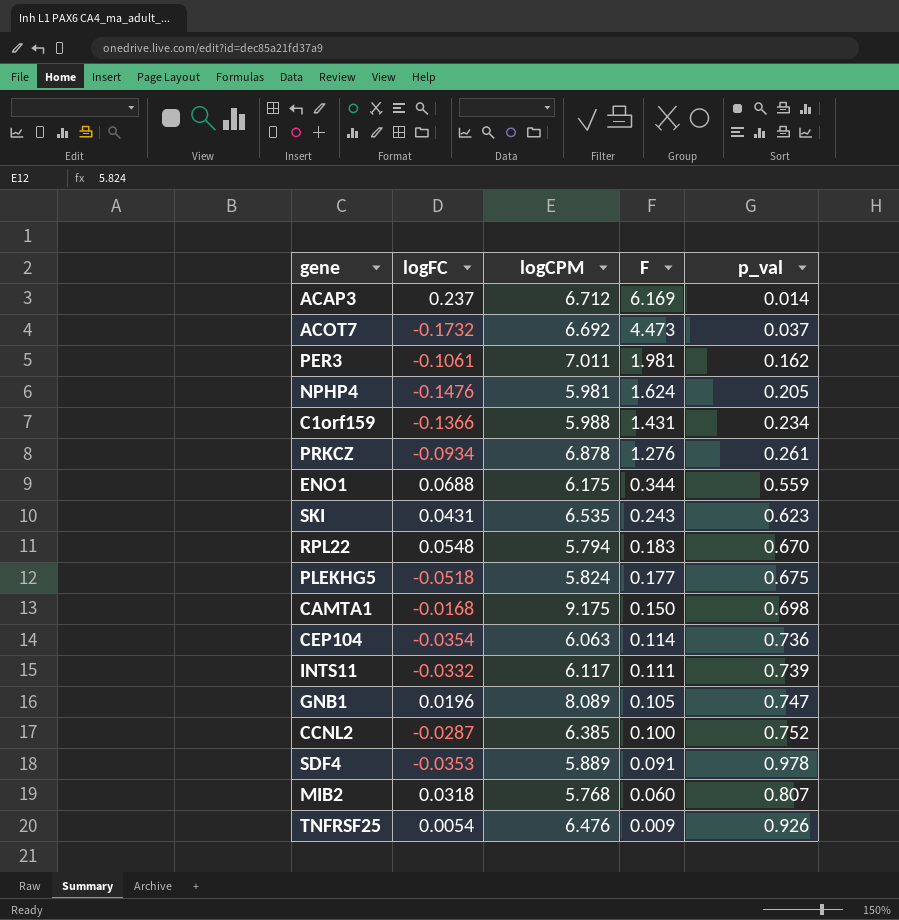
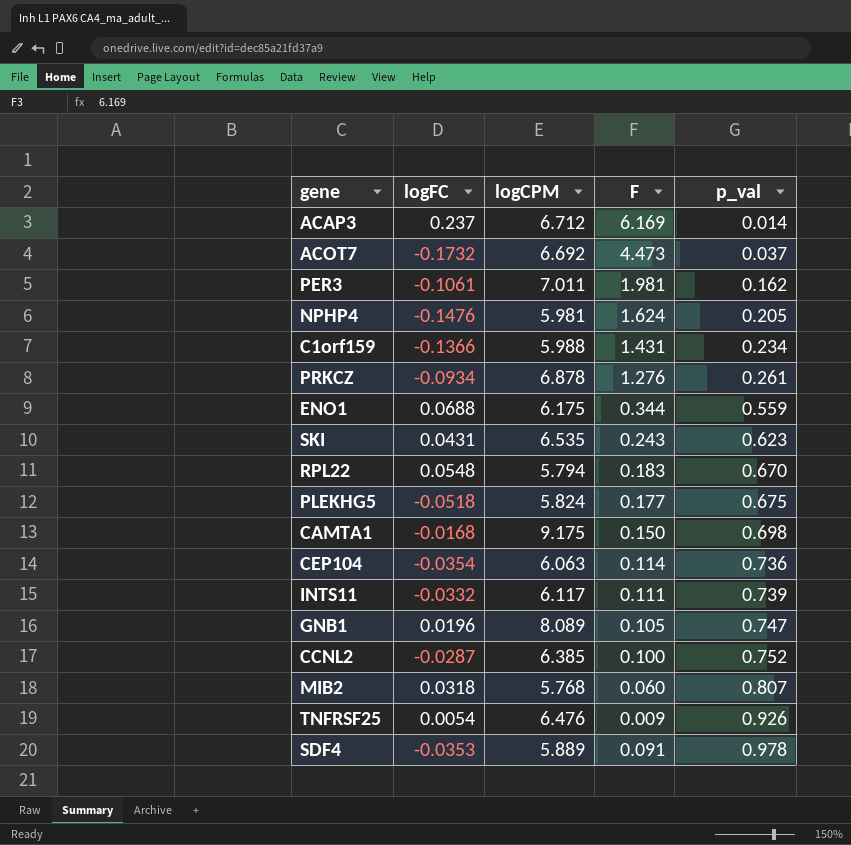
row order: F descending -> p_val ascending

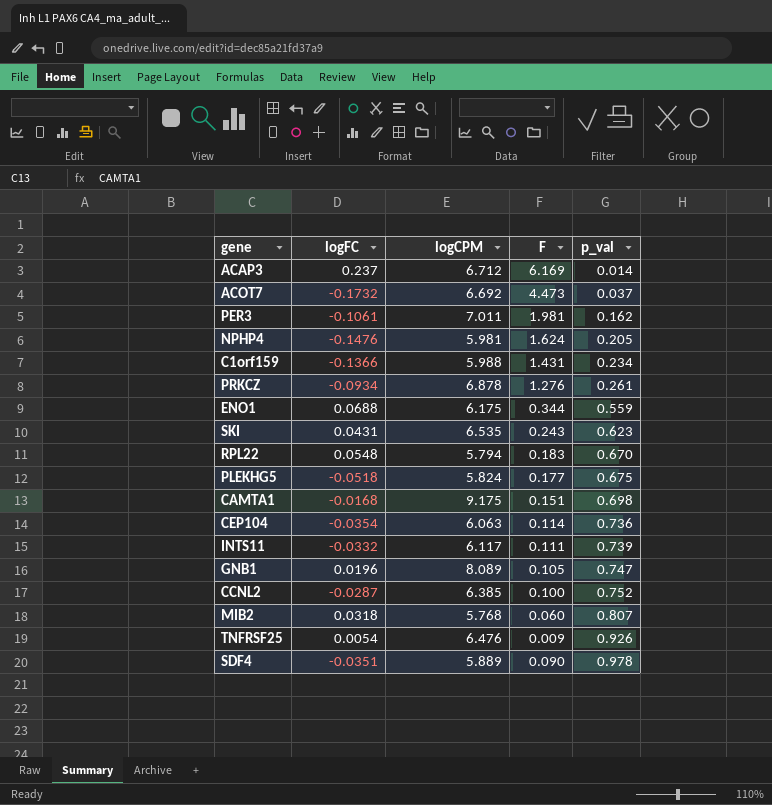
CAMTA1 | F: 0.150 -> 0.151
SDF4 | logFC: -0.0353 -> -0.0351
SDF4 | F: 0.091 -> 0.090

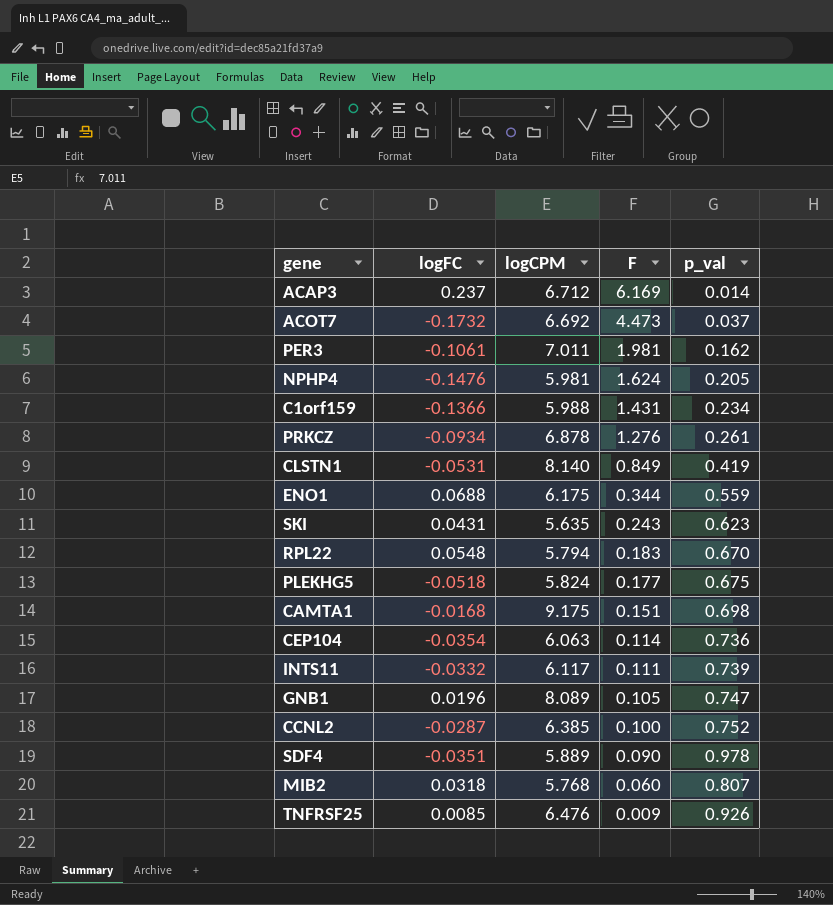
row order: p_val ascending -> F descending
row CLSTN1: none -> -0.0531 | 8.140 | 0.849 | 0.419
SKI | logCPM: 6.535 -> 5.635
TNFRSF25 | logFC: 0.0054 -> 0.0085

